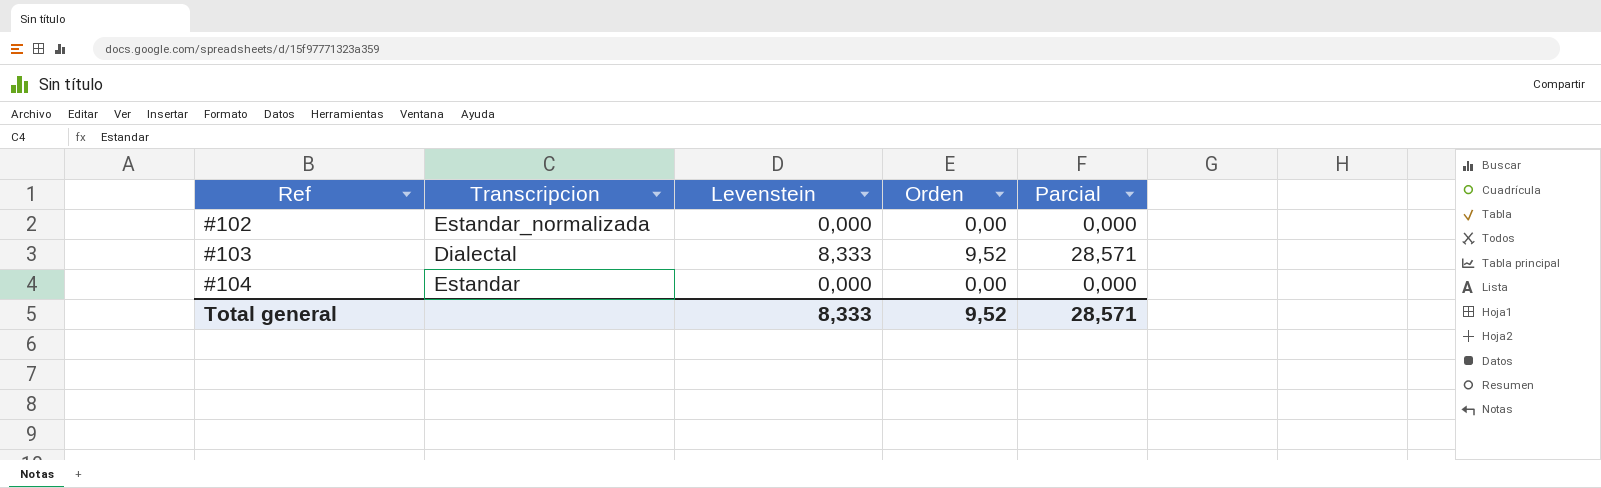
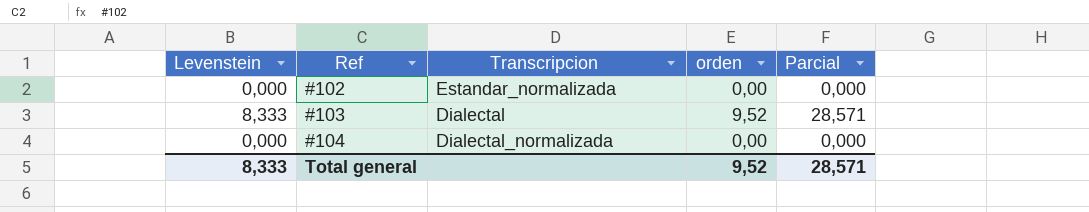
column Levenstein | position: 3 -> 1
column name: Orden -> orden
#104 | Transcripcion: Estandar -> Dialectal_normalizada

